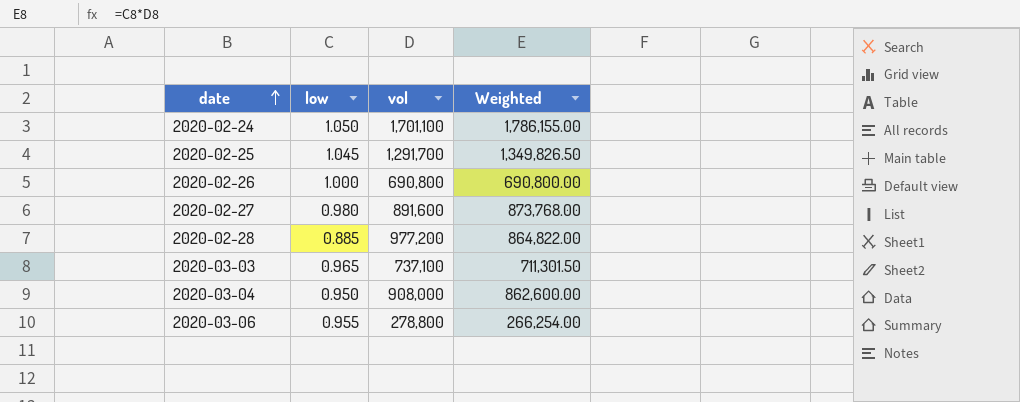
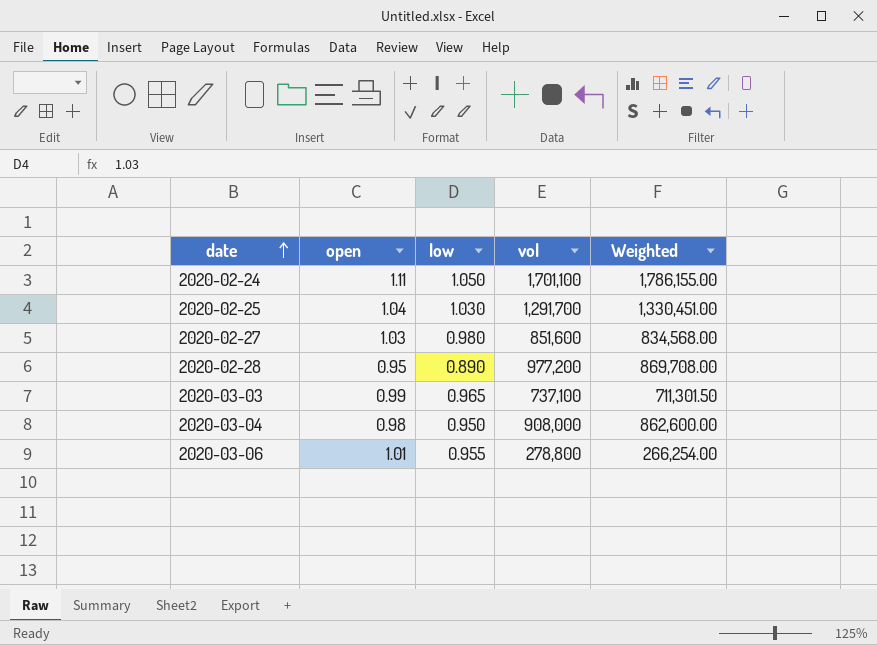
column open | position: none -> 2
row 2020-02-26: 1.000 | 690,800 | 690,800.00 -> none
2020-02-25 | low: 1.045 -> 1.030
2020-02-25 | Weighted: 1,349,826.50 -> 1,330,451.00
2020-02-27 | vol: 891,600 -> 851,600
2020-02-27 | Weighted: 873,768.00 -> 834,568.00
2020-02-28 | low: 0.885 -> 0.890
2020-02-28 | Weighted: 864,822.00 -> 869,708.00

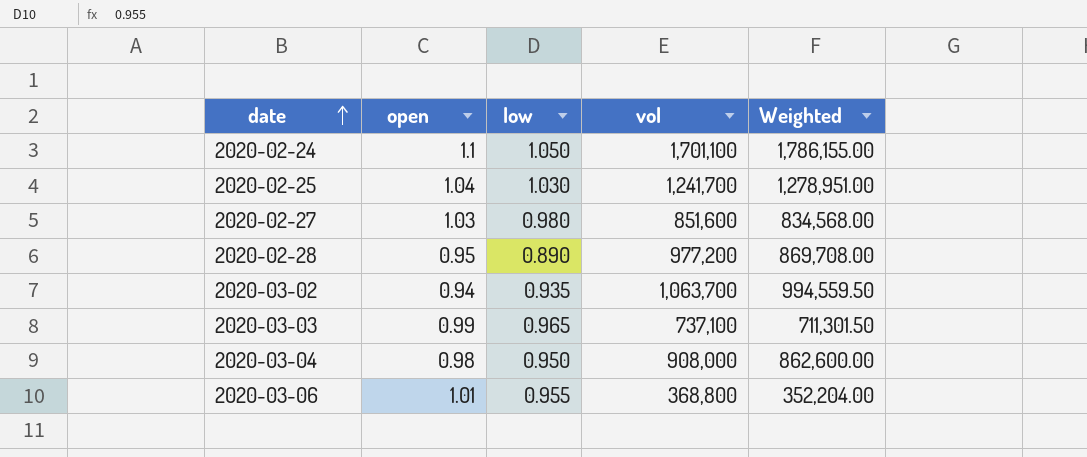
2020-02-24 | open: 1.11 -> 1.1
2020-02-25 | vol: 1,291,700 -> 1,241,700
2020-02-25 | Weighted: 1,330,451.00 -> 1,278,951.00
row 2020-03-02: none -> 0.94 | 0.935 | 1,063,700 | 994,559.50
2020-03-06 | vol: 278,800 -> 368,800
2020-03-06 | Weighted: 266,254.00 -> 352,204.00

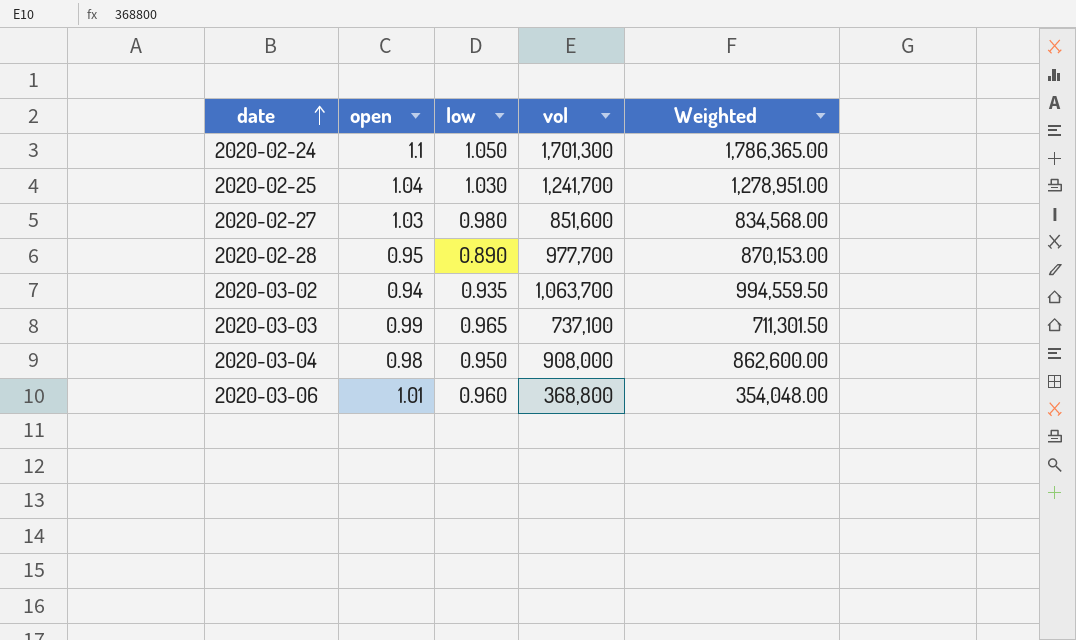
2020-02-24 | vol: 1,701,100 -> 1,701,300
2020-02-24 | Weighted: 1,786,155.00 -> 1,786,365.00
2020-02-28 | vol: 977,200 -> 977,700
2020-02-28 | Weighted: 869,708.00 -> 870,153.00
2020-03-06 | low: 0.955 -> 0.960
2020-03-06 | Weighted: 352,204.00 -> 354,048.00

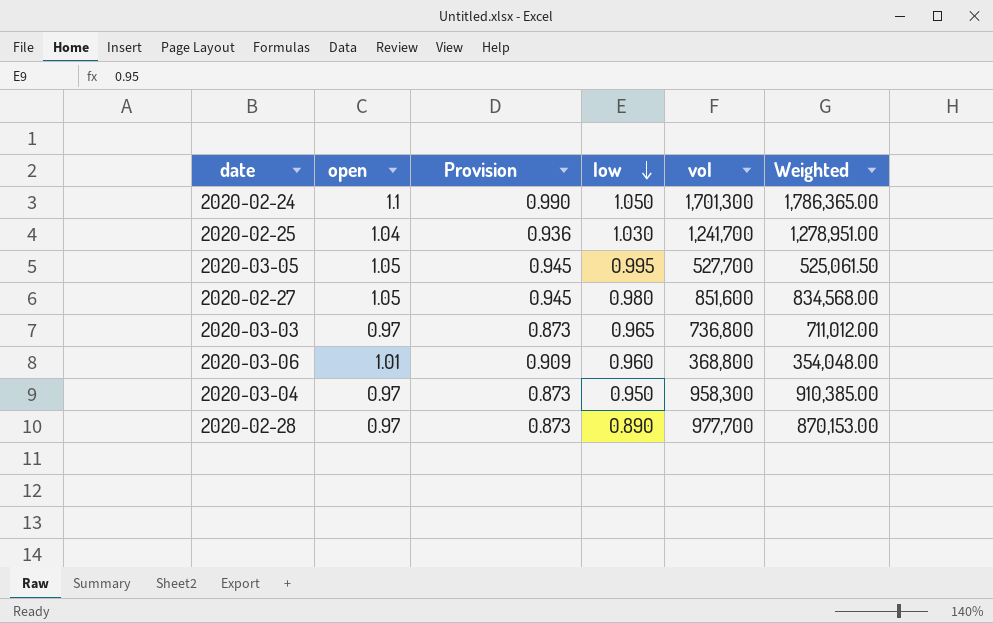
row order: date ascending -> low descending
column Provision | formula: none -> [open] * 0.9
row 2020-03-02: 0.94 | 0.935 | 1,063,700 | 994,559.50 -> none
row 2020-03-05: none -> 1.05 | 0.945 | 0.995 | 527,700 | 525,061.50
2020-02-27 | open: 1.03 -> 1.05
2020-03-03 | open: 0.99 -> 0.97
2020-03-03 | vol: 737,100 -> 736,800
2020-03-03 | Weighted: 711,301.50 -> 711,012.00
2020-03-04 | open: 0.98 -> 0.97
2020-03-04 | vol: 908,000 -> 958,300
2020-03-04 | Weighted: 862,600.00 -> 910,385.00
2020-02-28 | open: 0.95 -> 0.97

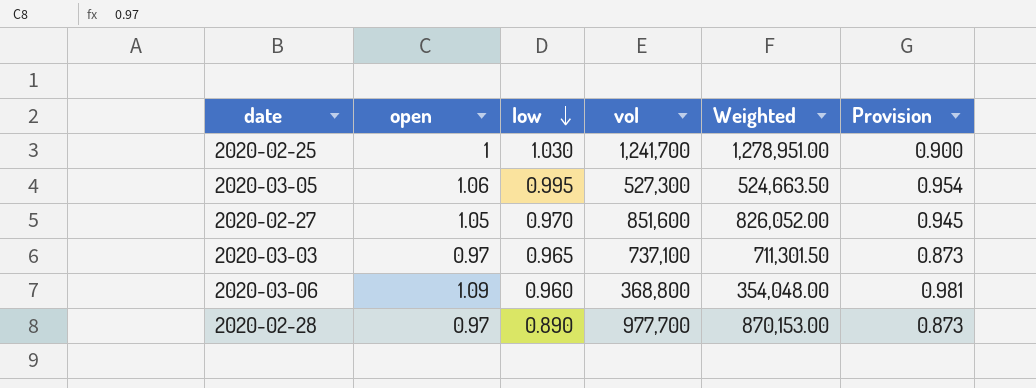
column Provision | position: 3 -> 6
row 2020-02-24: 1.1 | 0.990 | 1.050 | 1,701,300 | 1,786,365.00 -> none
row 2020-03-04: 0.97 | 0.873 | 0.950 | 958,300 | 910,385.00 -> none
2020-02-25 | open: 1.04 -> 1
2020-02-25 | Provision: 0.936 -> 0.900
2020-03-05 | open: 1.05 -> 1.06
2020-03-05 | vol: 527,700 -> 527,300
2020-03-05 | Weighted: 525,061.50 -> 524,663.50
2020-03-05 | Provision: 0.945 -> 0.954
2020-02-27 | low: 0.980 -> 0.970
2020-02-27 | Weighted: 834,568.00 -> 826,052.00
2020-03-03 | vol: 736,800 -> 737,100
2020-03-03 | Weighted: 711,012.00 -> 711,301.50
2020-03-06 | open: 1.01 -> 1.09
2020-03-06 | Provision: 0.909 -> 0.981

